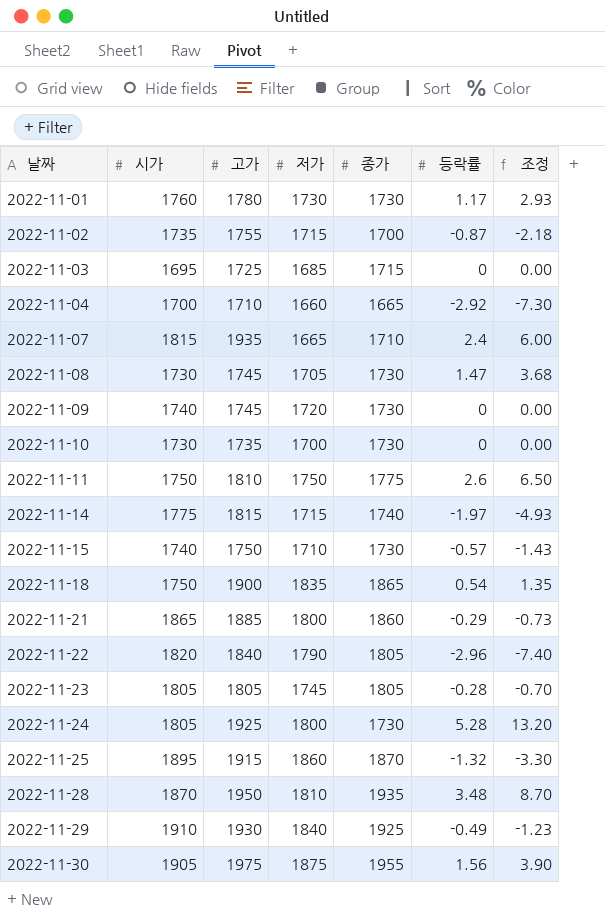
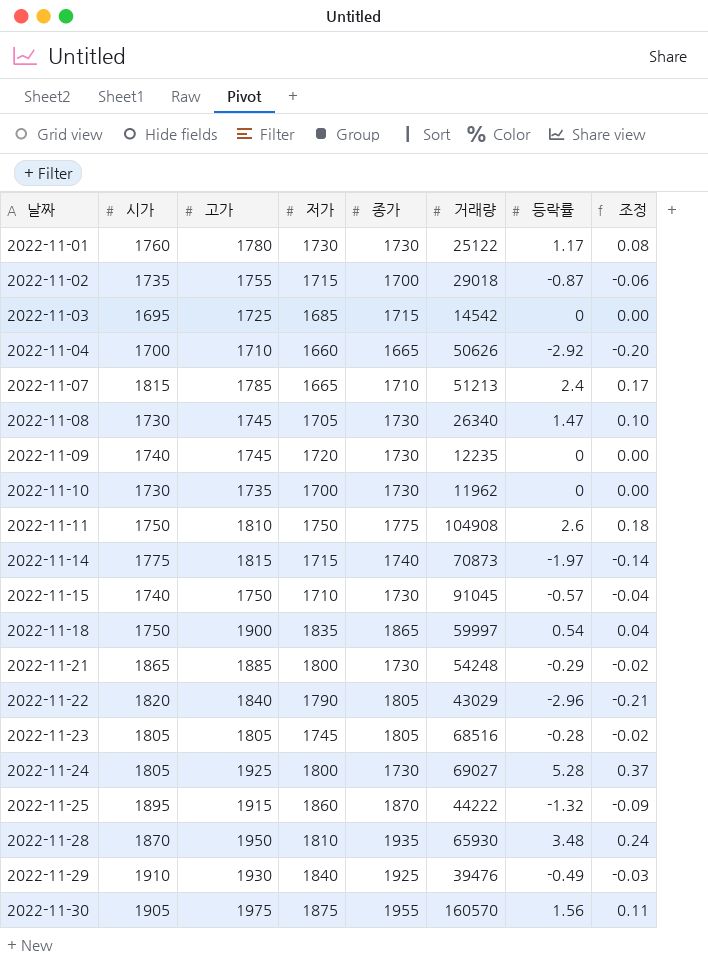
column 거래량 | position: none -> 6
column 조정 | formula: [등락률] * 2.5 -> [등락률] * 0.07
2022-11-07 | 고가: 1935 -> 1785
2022-11-21 | 종가: 1860 -> 1730

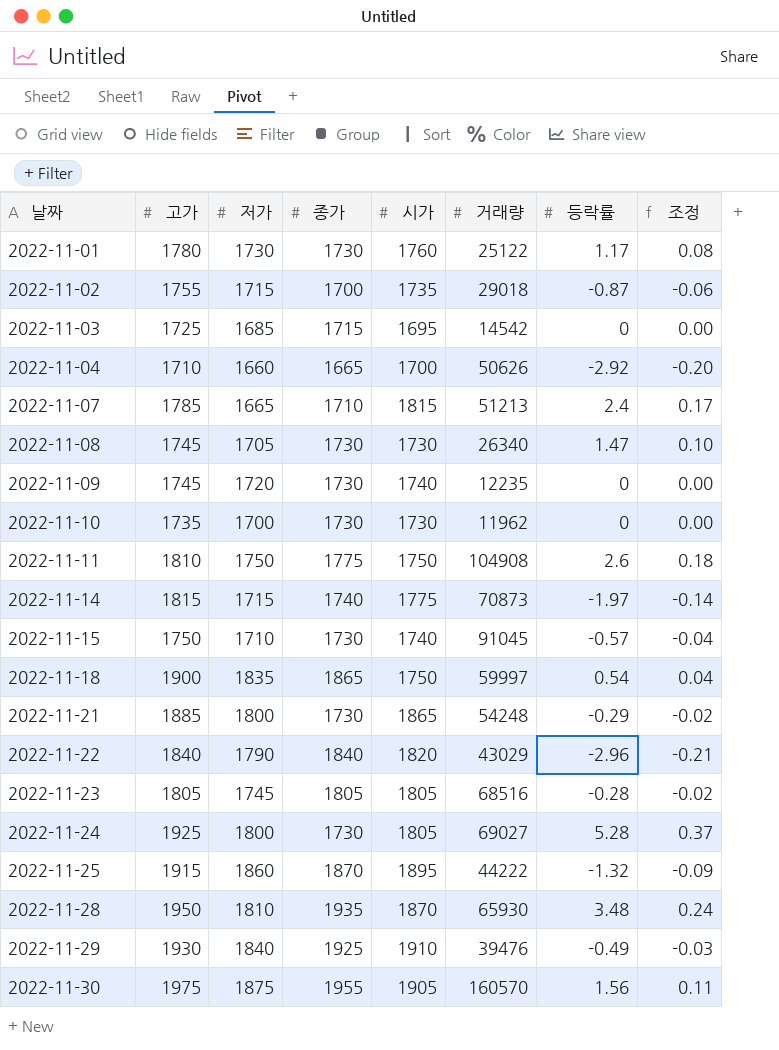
column 시가 | position: 2 -> 5
2022-11-22 | 종가: 1805 -> 1840

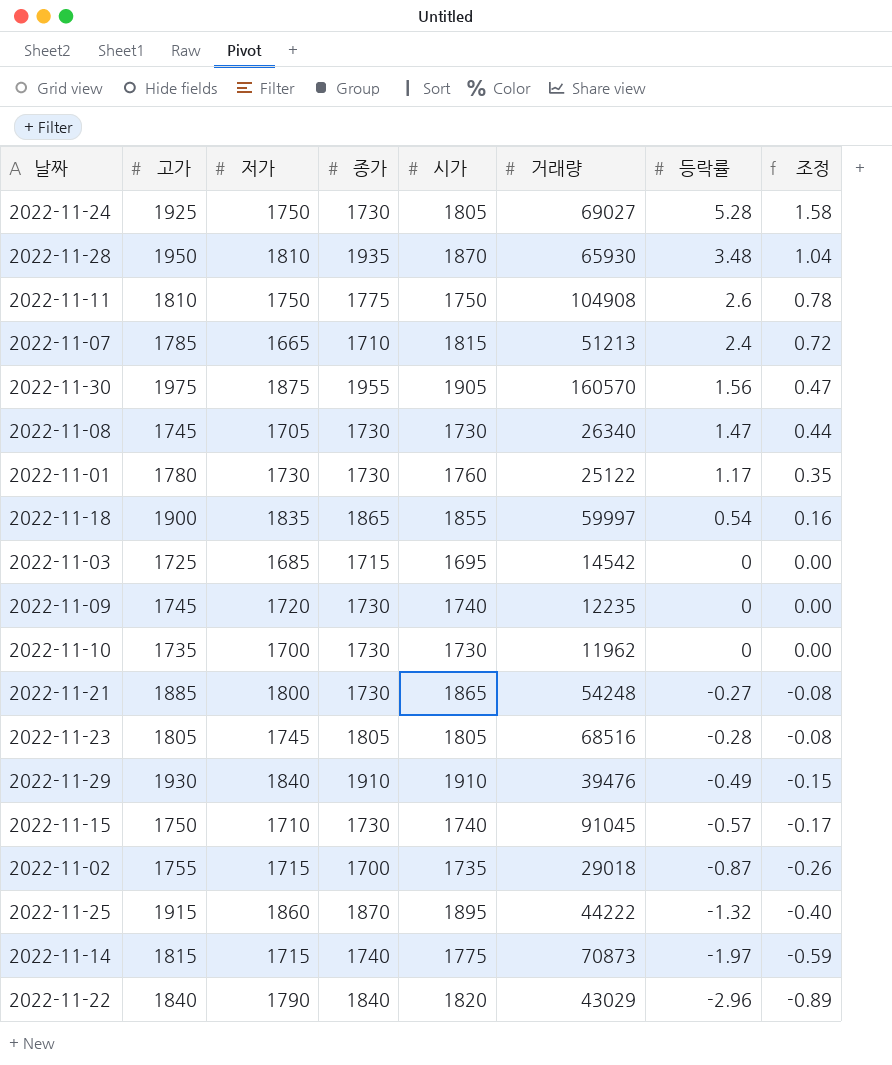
row order: 날짜 ascending -> 등락률 descending
column 조정 | formula: [등락률] * 0.07 -> [등락률] * 0.3
row 2022-11-04: 1710 | 1660 | 1665 | 1700 | 50626 | -2.92 | -0.20 -> none
2022-11-24 | 저가: 1800 -> 1750
2022-11-18 | 시가: 1750 -> 1855
2022-11-21 | 등락률: -0.29 -> -0.27
2022-11-29 | 종가: 1925 -> 1910

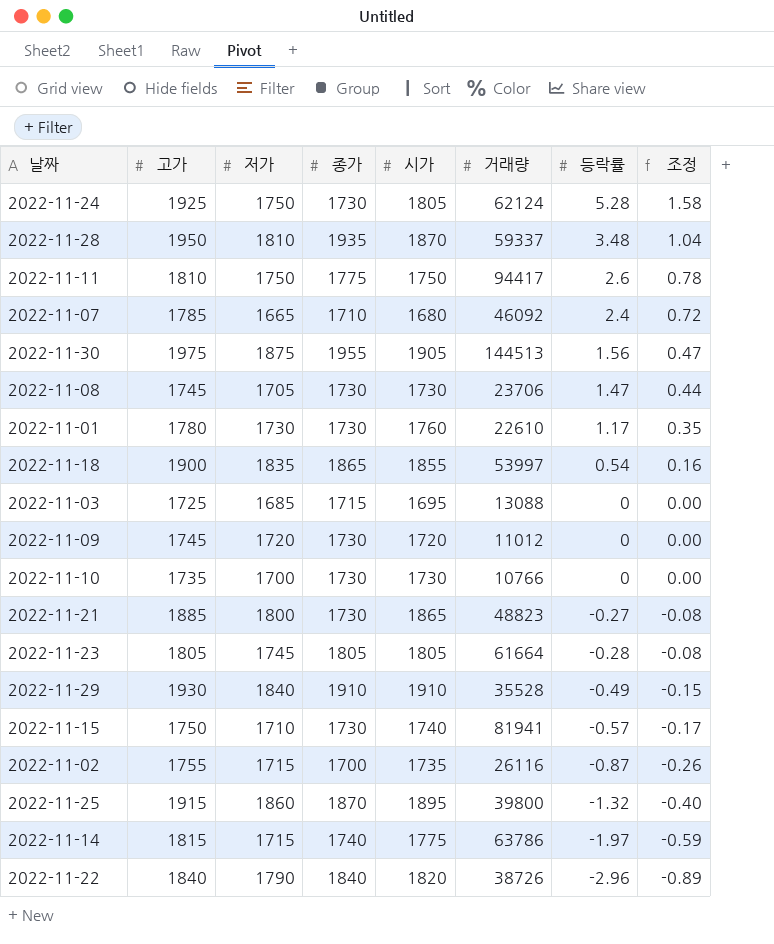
2022-11-24 | 거래량: 69027 -> 62124
2022-11-28 | 거래량: 65930 -> 59337
2022-11-11 | 거래량: 104908 -> 94417
2022-11-07 | 시가: 1815 -> 1680
2022-11-07 | 거래량: 51213 -> 46092
2022-11-30 | 거래량: 160570 -> 144513
2022-11-08 | 거래량: 26340 -> 23706
2022-11-01 | 거래량: 25122 -> 22610
2022-11-18 | 거래량: 59997 -> 53997
2022-11-03 | 거래량: 14542 -> 13088
2022-11-09 | 시가: 1740 -> 1720
2022-11-09 | 거래량: 12235 -> 11012
2022-11-10 | 거래량: 11962 -> 10766
2022-11-21 | 거래량: 54248 -> 48823
2022-11-23 | 거래량: 68516 -> 61664
2022-11-29 | 거래량: 39476 -> 35528
2022-11-15 | 거래량: 91045 -> 81941
2022-11-02 | 거래량: 29018 -> 26116
2022-11-25 | 거래량: 44222 -> 39800
2022-11-14 | 거래량: 70873 -> 63786
2022-11-22 | 거래량: 43029 -> 38726

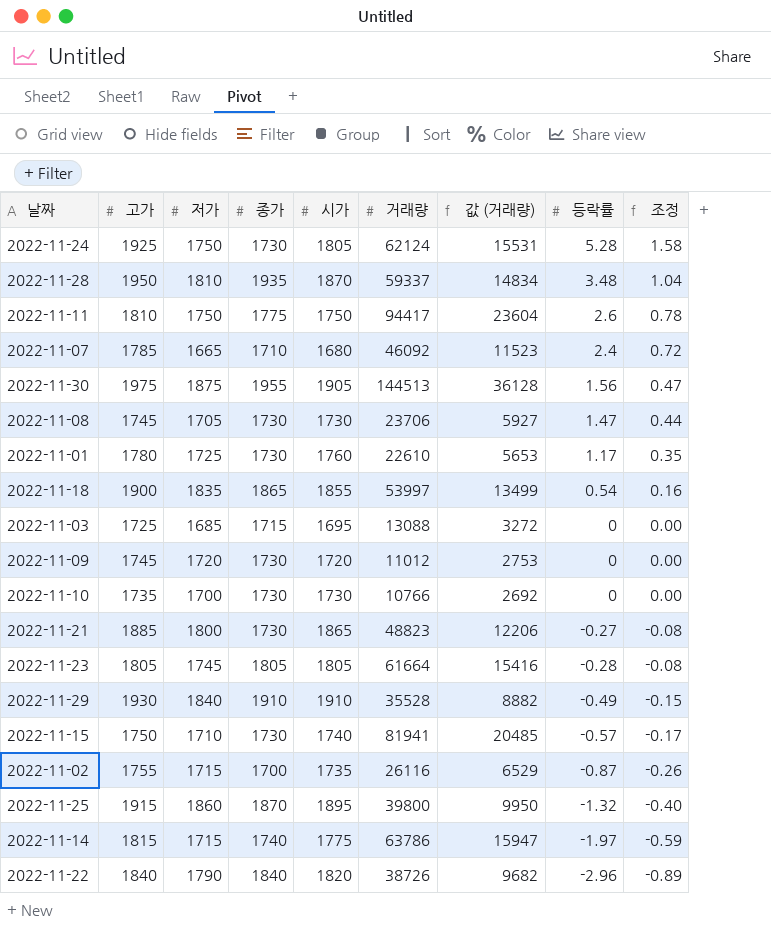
column 값 (거래량) | formula: none -> [거래량] * 0.25
2022-11-01 | 저가: 1730 -> 1725

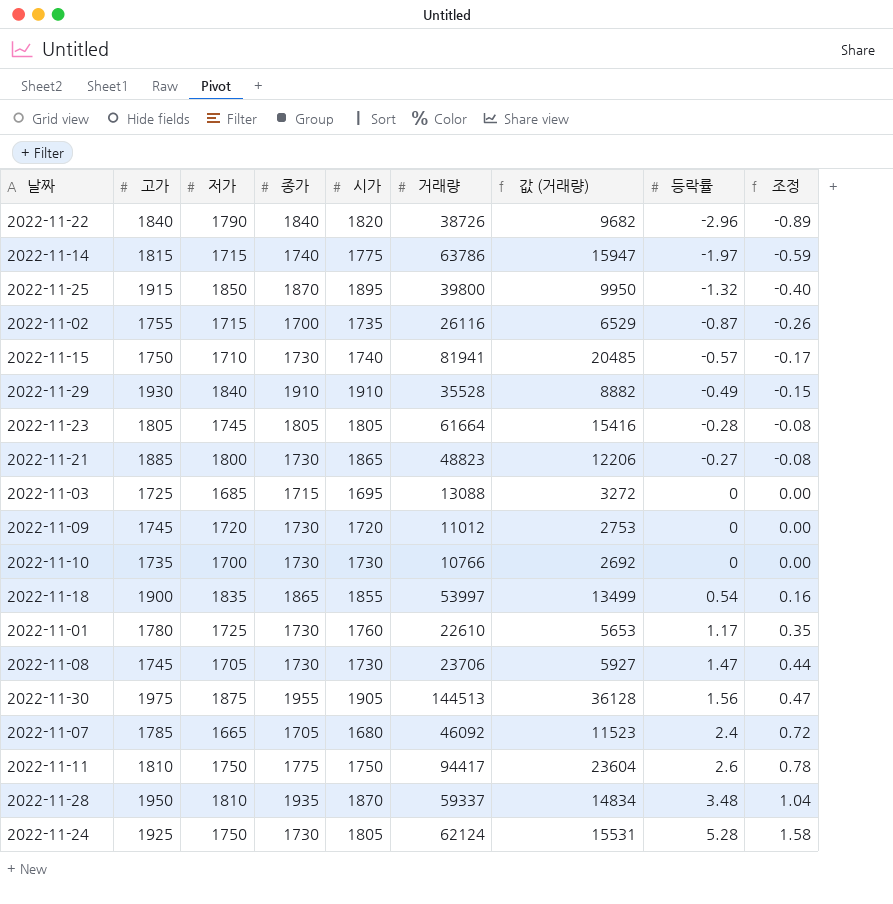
row order: 등락률 descending -> 등락률 ascending
2022-11-25 | 저가: 1860 -> 1850
2022-11-07 | 종가: 1710 -> 1705

